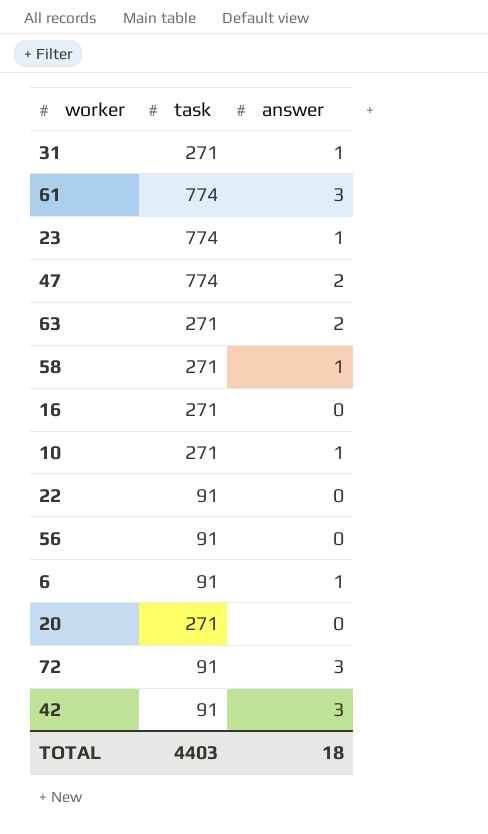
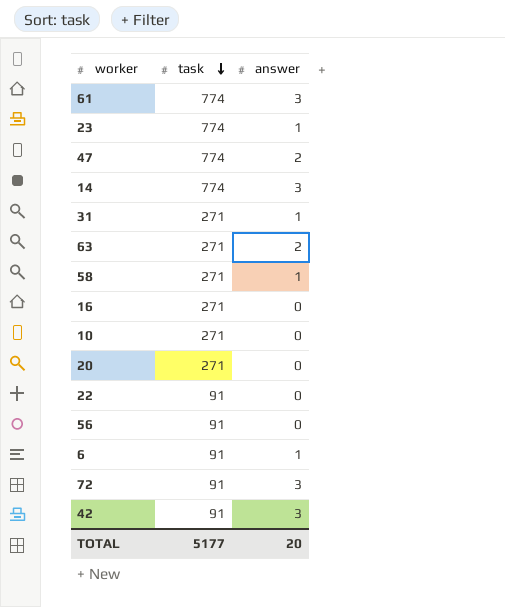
row order: none -> task descending
row 14: none -> 774 | 3
10 | answer: 1 -> 0
TOTAL | task: 4403 -> 5177
TOTAL | answer: 18 -> 20

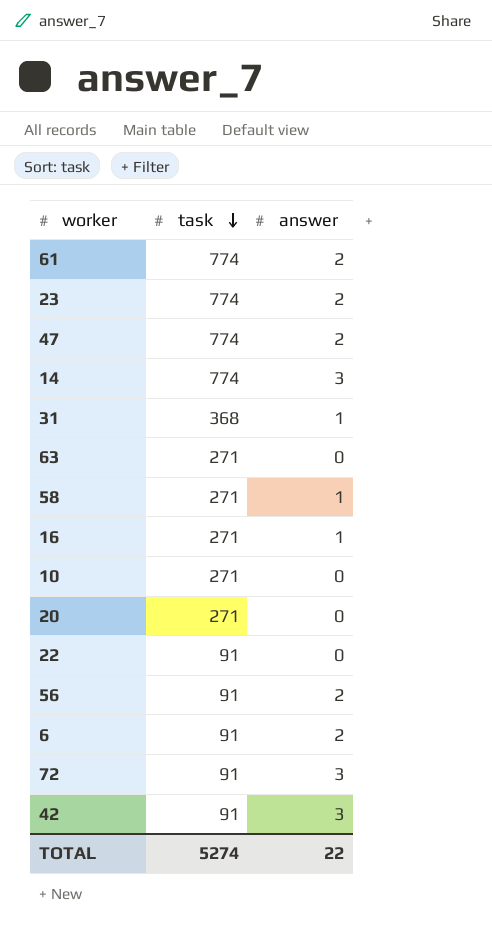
61 | answer: 3 -> 2
23 | answer: 1 -> 2
31 | task: 271 -> 368
63 | answer: 2 -> 0
16 | answer: 0 -> 1
56 | answer: 0 -> 2
6 | answer: 1 -> 2
TOTAL | task: 5177 -> 5274
TOTAL | answer: 20 -> 22

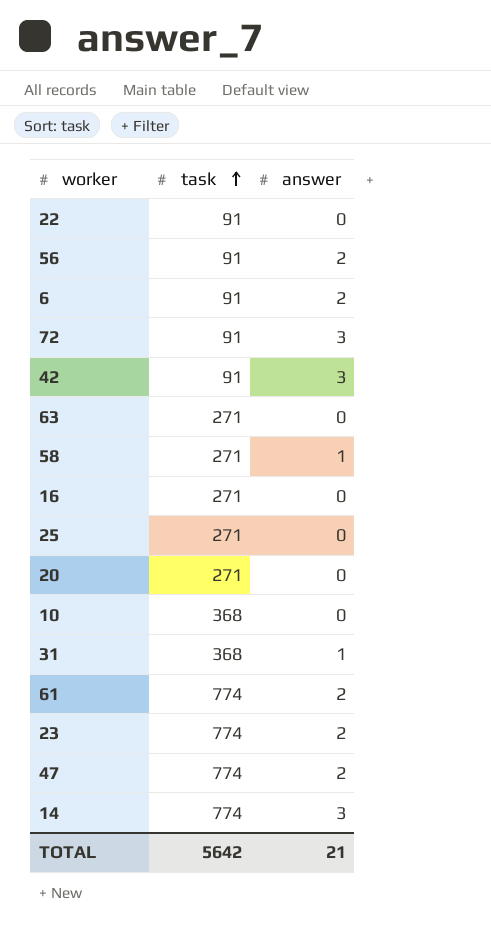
row order: task descending -> task ascending
16 | answer: 1 -> 0
row 25: none -> 271 | 0
10 | task: 271 -> 368
TOTAL | task: 5274 -> 5642
TOTAL | answer: 22 -> 21

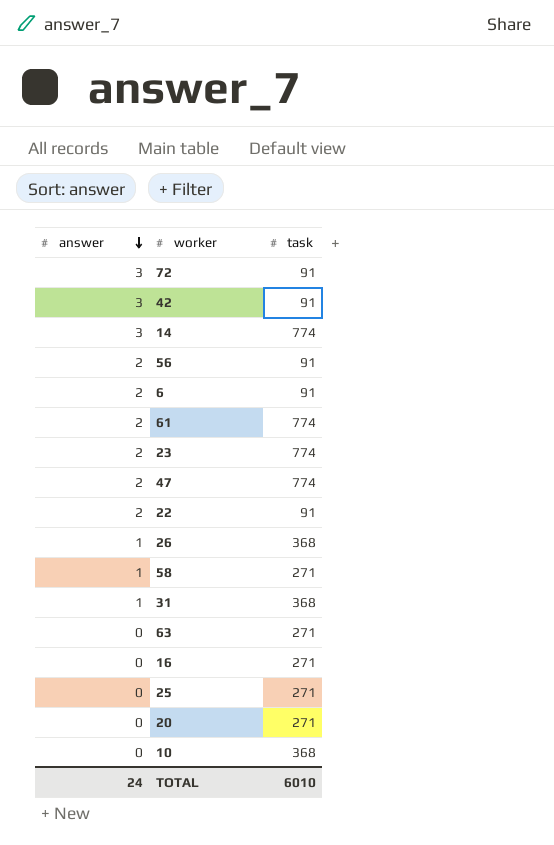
row order: task ascending -> answer descending
column answer | position: 3 -> 1
22 | answer: 0 -> 2
row 26: none -> 1 | 368
TOTAL | answer: 21 -> 24
TOTAL | task: 5642 -> 6010

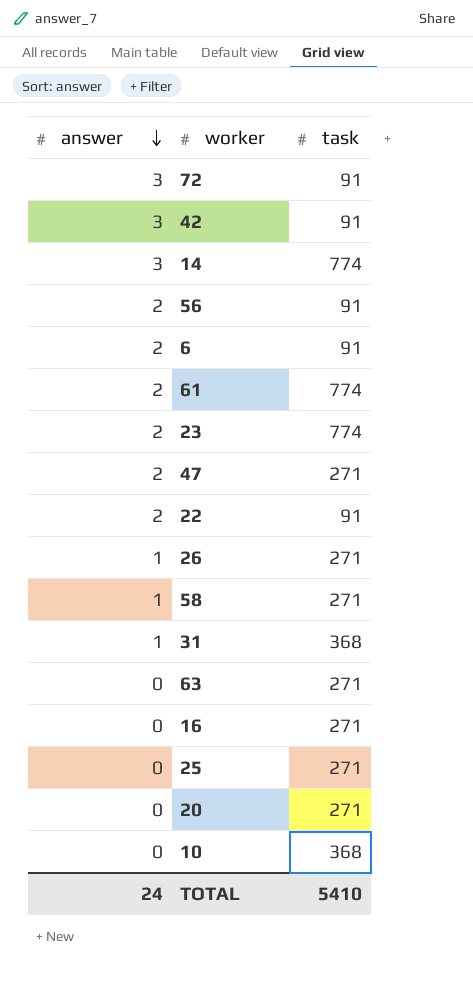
47 | task: 774 -> 271
26 | task: 368 -> 271
TOTAL | task: 6010 -> 5410

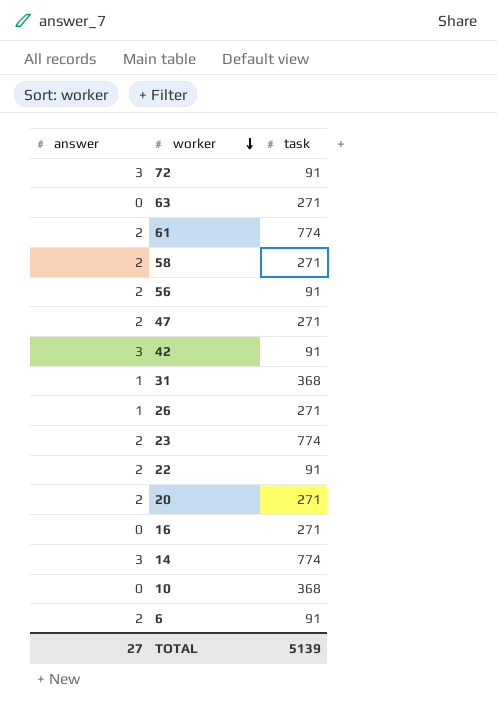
row order: answer descending -> worker descending
row 25: 0 | 271 -> none
58 | answer: 1 -> 2
20 | answer: 0 -> 2
TOTAL | answer: 24 -> 27
TOTAL | task: 5410 -> 5139

